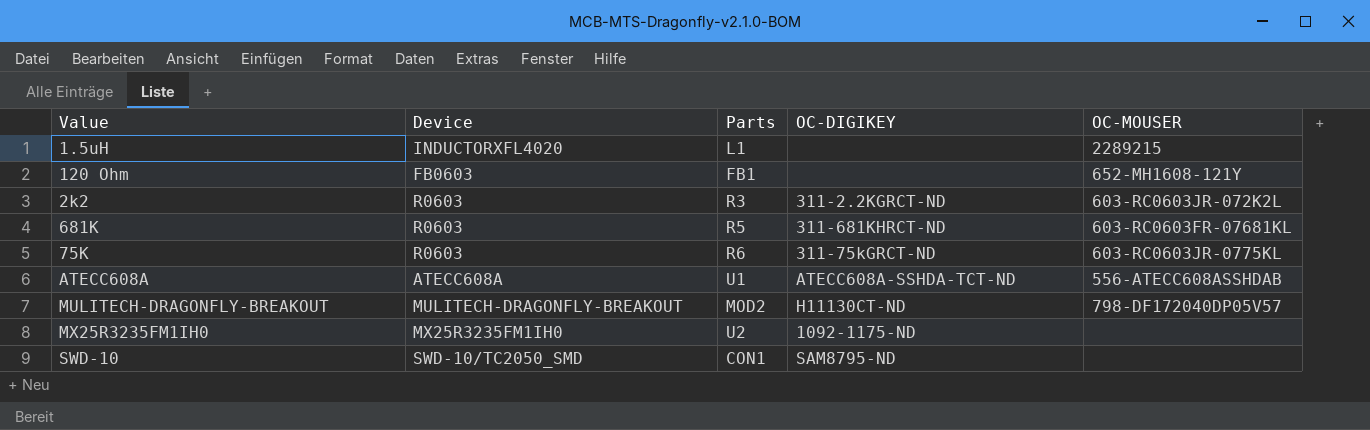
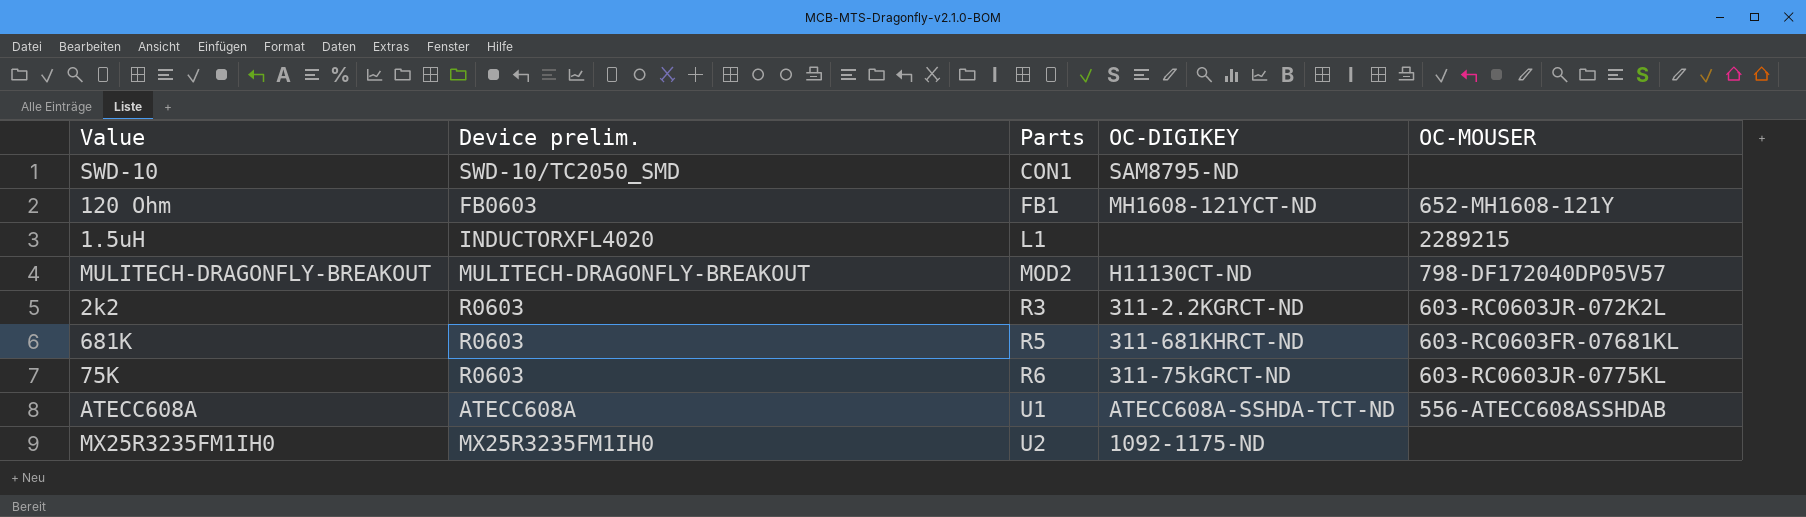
row order: none -> Parts ascending
column name: Device -> Device prelim.
120 Ohm | OC-DIGIKEY: none -> MH1608-121YCT-ND

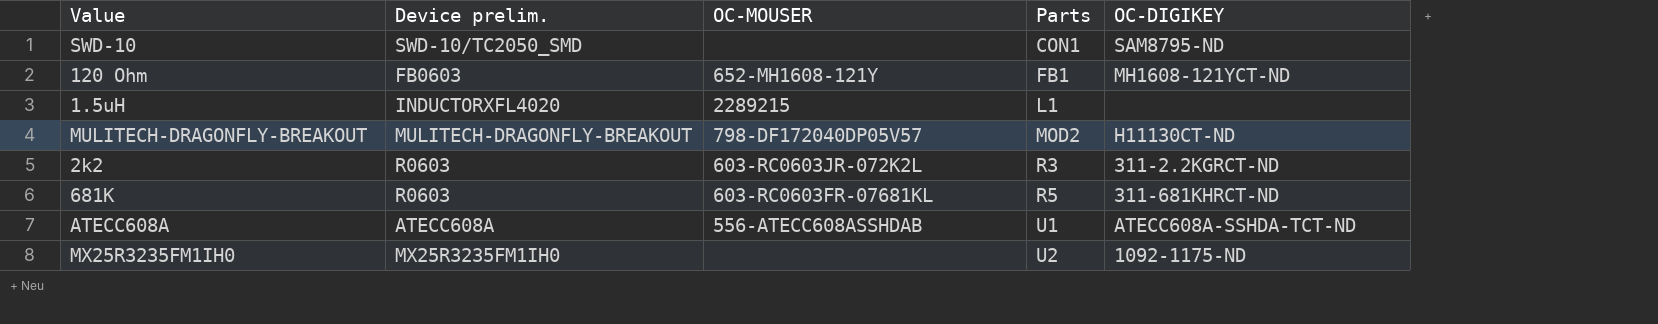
column OC-MOUSER | position: 5 -> 3
row 75K: R0603 | R6 | 311-75kGRCT-ND | 603-RC0603JR-0775KL -> none

